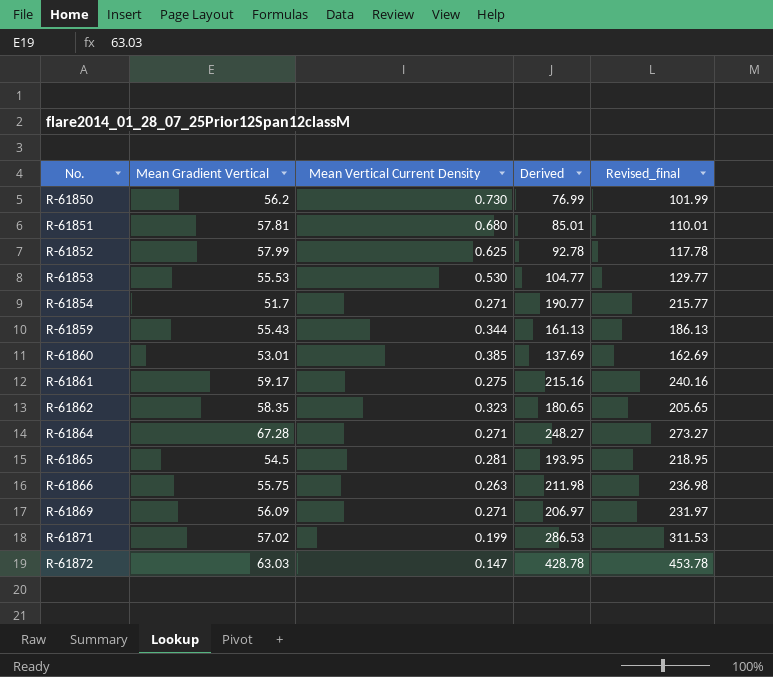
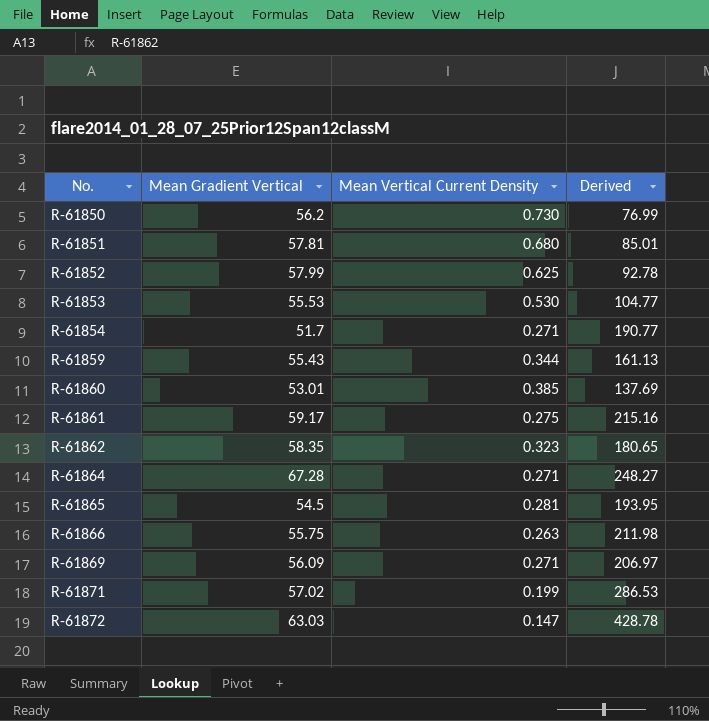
column Revised_final | formula: [Derived] + 25 -> none

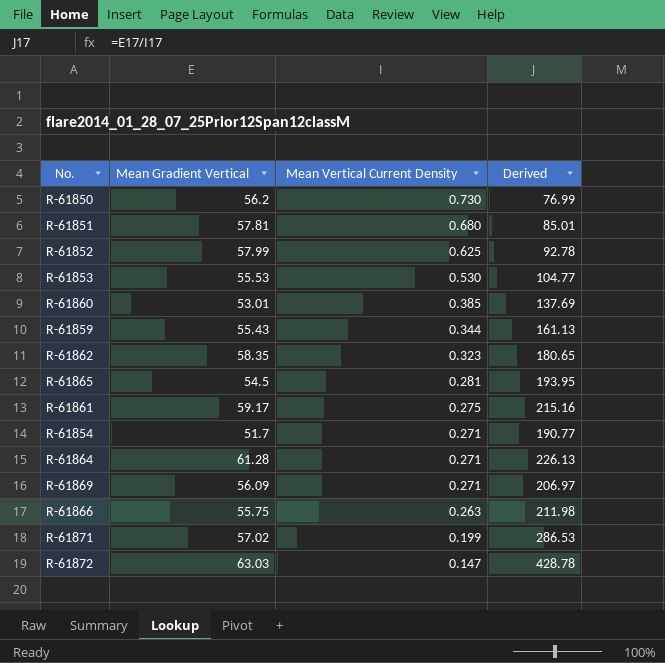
row order: No. ascending -> Mean Vertical Current Density descending
R-61864 | Mean Gradient Vertical: 67.28 -> 61.28
R-61864 | Derived: 248.27 -> 226.13

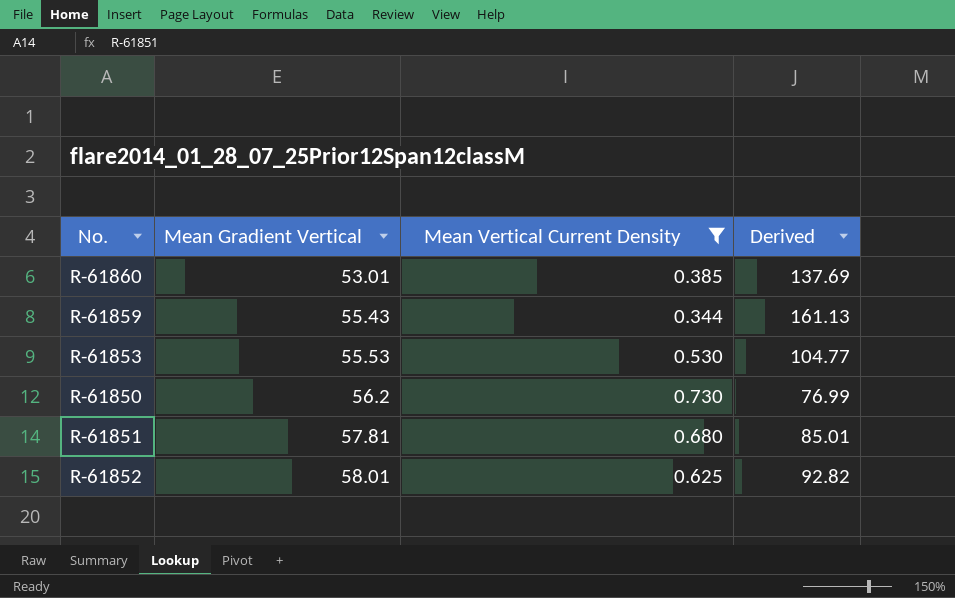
filter: none -> Mean Vertical Current Density >= 0.344
row order: Mean Vertical Current Density descending -> Mean Gradient Vertical ascending
R-61852 | Mean Gradient Vertical: 57.99 -> 58.01
R-61852 | Derived: 92.78 -> 92.82

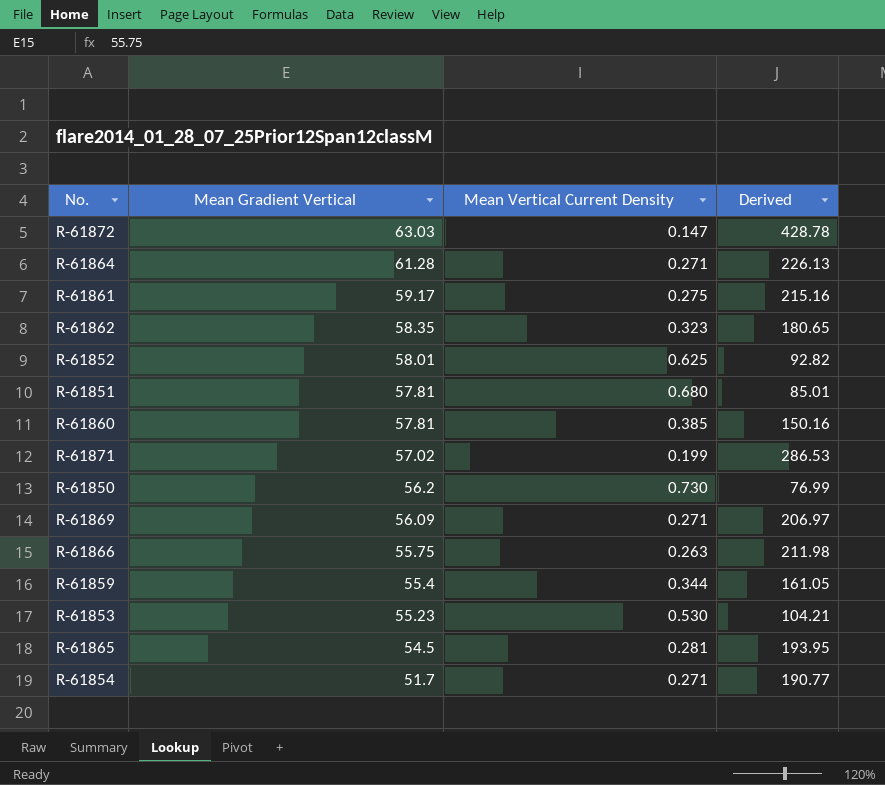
filter: Mean Vertical Current Density >= 0.344 -> none
row order: Mean Gradient Vertical ascending -> Mean Gradient Vertical descending
R-61860 | Mean Gradient Vertical: 53.01 -> 57.81
R-61860 | Derived: 137.69 -> 150.16
R-61859 | Mean Gradient Vertical: 55.43 -> 55.4
R-61859 | Derived: 161.13 -> 161.05
R-61853 | Mean Gradient Vertical: 55.53 -> 55.23
R-61853 | Derived: 104.77 -> 104.21

